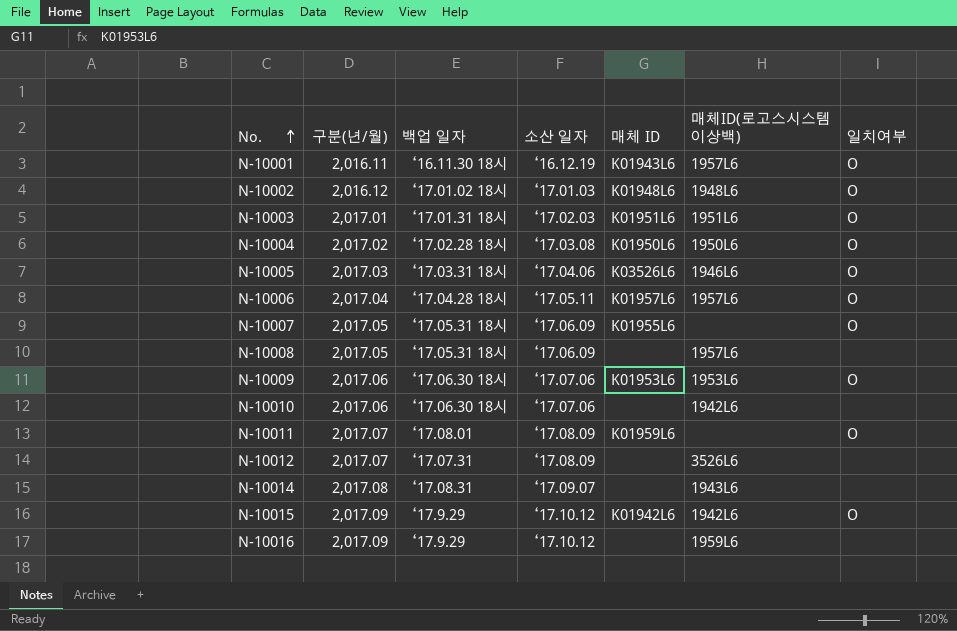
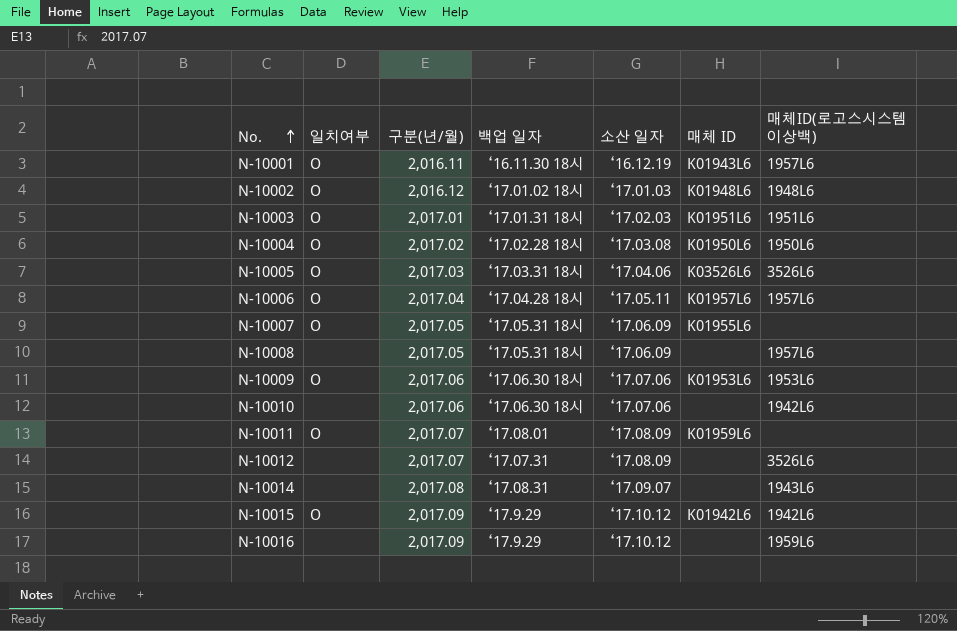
column 일치여부 | position: 7 -> 2
N-10005 | 매체ID(로고스시스템 이상백): 1946L6 -> 3526L6

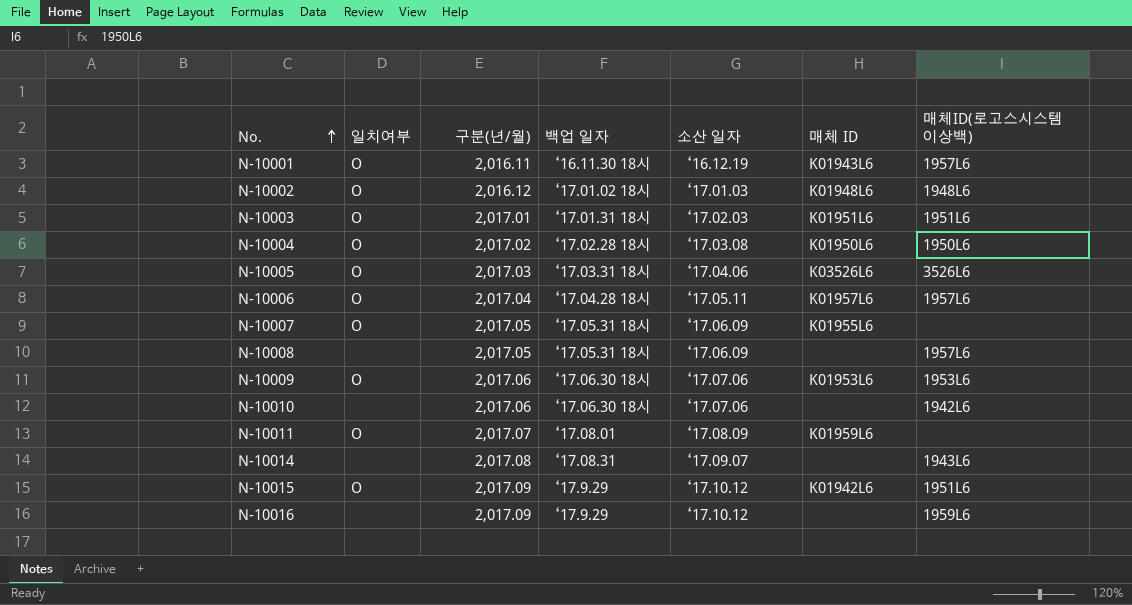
row N-10012: none | 2,017.07 | ‘17.07.31 | ‘17.08.09 | none | 3526L6 -> none
N-10015 | 매체ID(로고스시스템 이상백): 1942L6 -> 1951L6

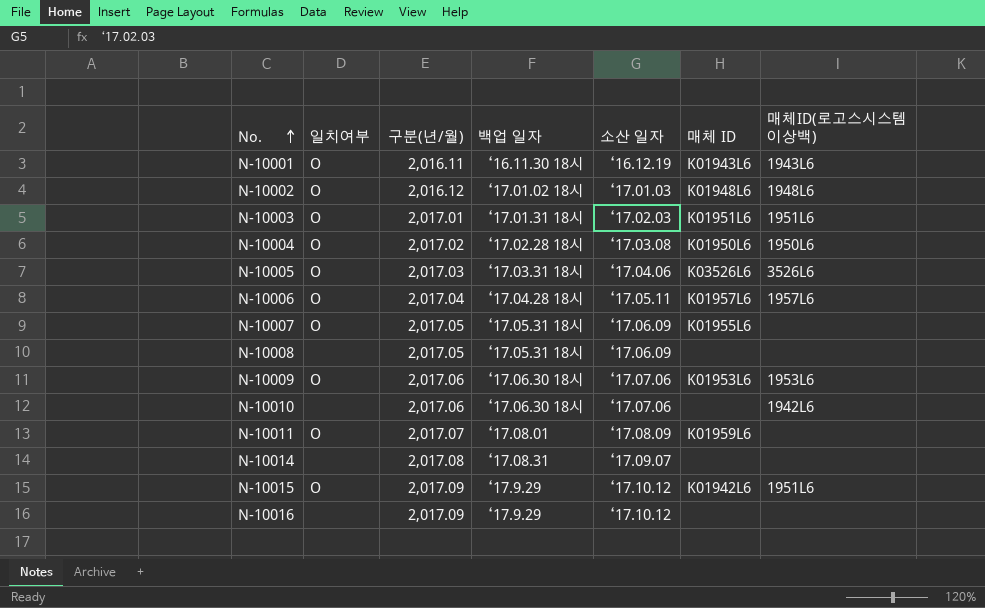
N-10001 | 매체ID(로고스시스템 이상백): 1957L6 -> 1943L6
N-10008 | 매체ID(로고스시스템 이상백): 1957L6 -> none
N-10014 | 매체ID(로고스시스템 이상백): 1943L6 -> none
N-10016 | 매체ID(로고스시스템 이상백): 1959L6 -> none

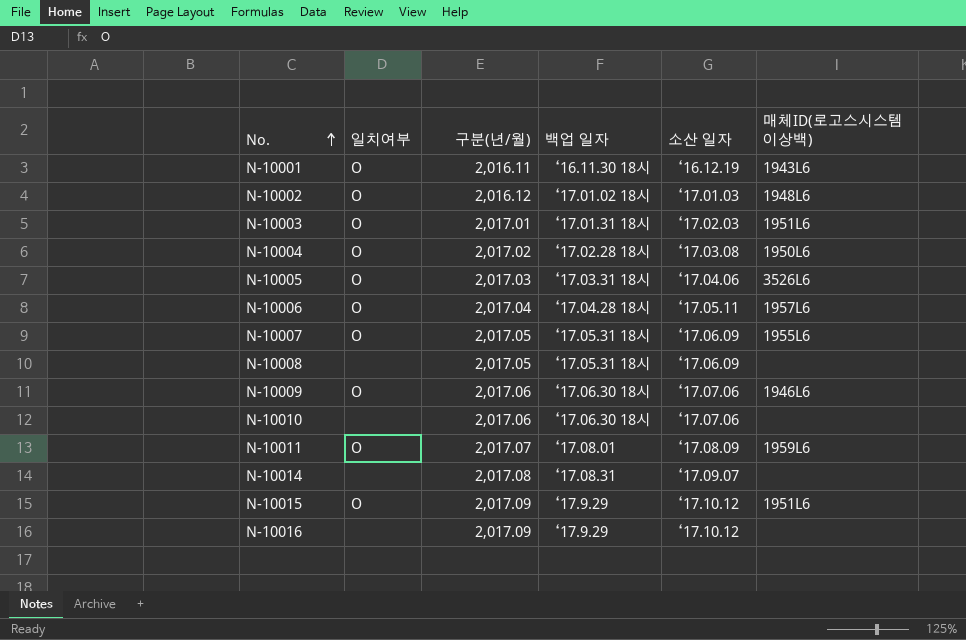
column 매체 ID | position: 6 -> none
N-10007 | 매체ID(로고스시스템 이상백): none -> 1955L6
N-10009 | 매체ID(로고스시스템 이상백): 1953L6 -> 1946L6
N-10010 | 매체ID(로고스시스템 이상백): 1942L6 -> none
N-10011 | 매체ID(로고스시스템 이상백): none -> 1959L6

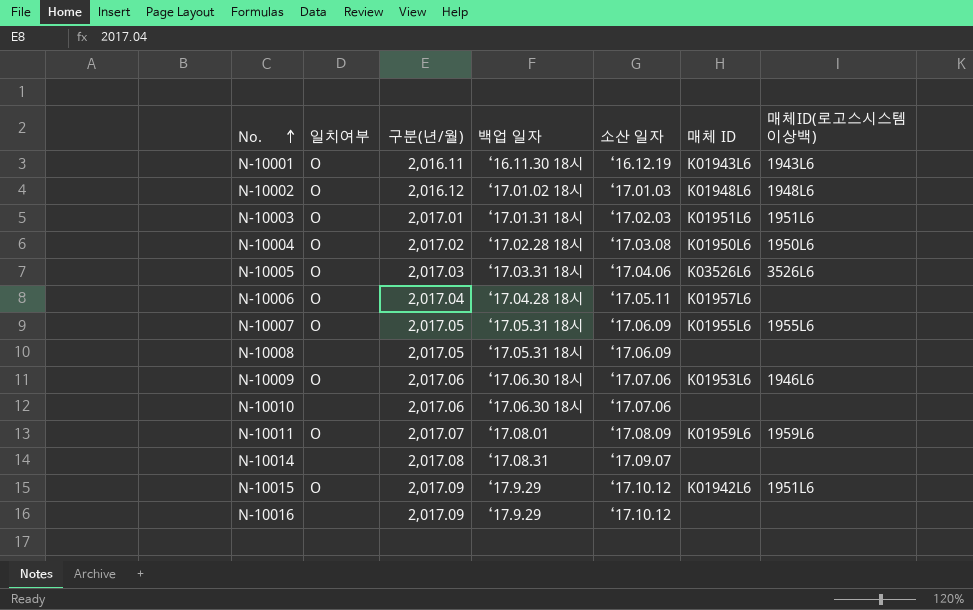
column 매체 ID | position: none -> 6
N-10006 | 매체ID(로고스시스템 이상백): 1957L6 -> none

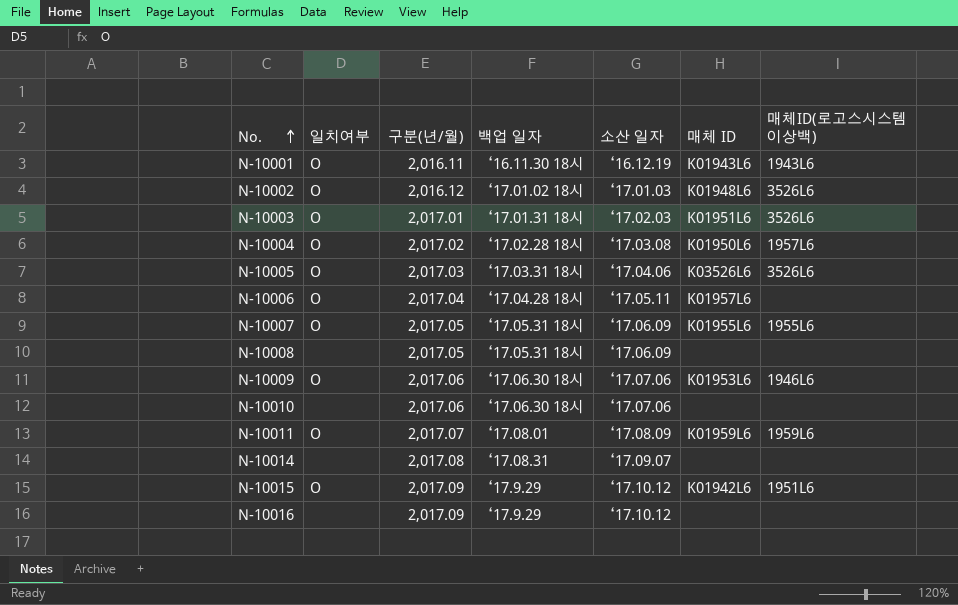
N-10002 | 매체ID(로고스시스템 이상백): 1948L6 -> 3526L6
N-10003 | 매체ID(로고스시스템 이상백): 1951L6 -> 3526L6
N-10004 | 매체ID(로고스시스템 이상백): 1950L6 -> 1957L6

